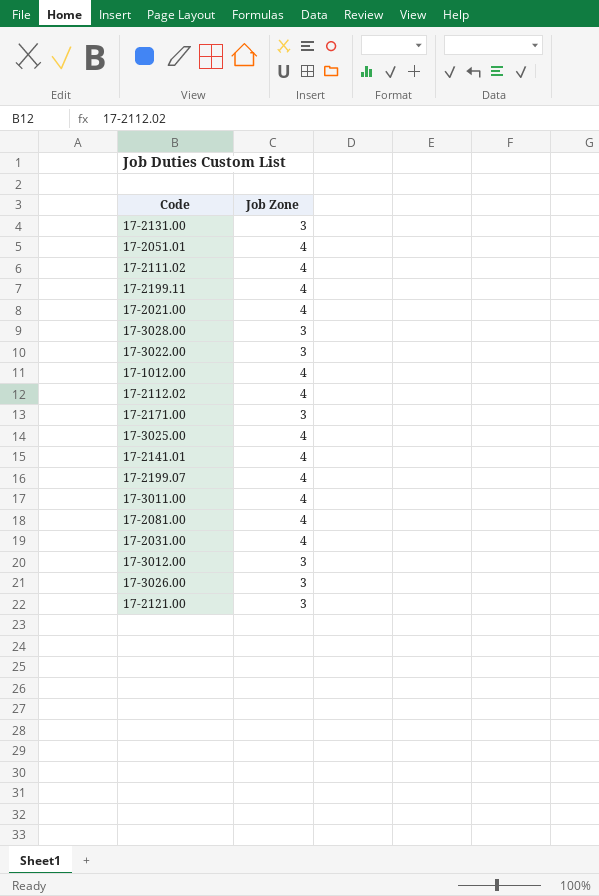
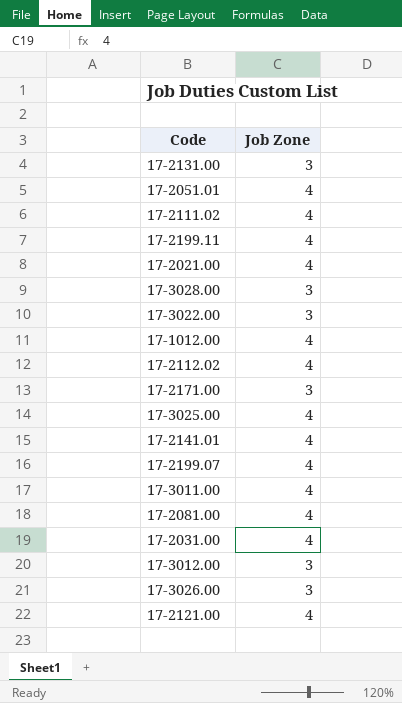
17-2121.00 | Job Zone: 3 -> 4

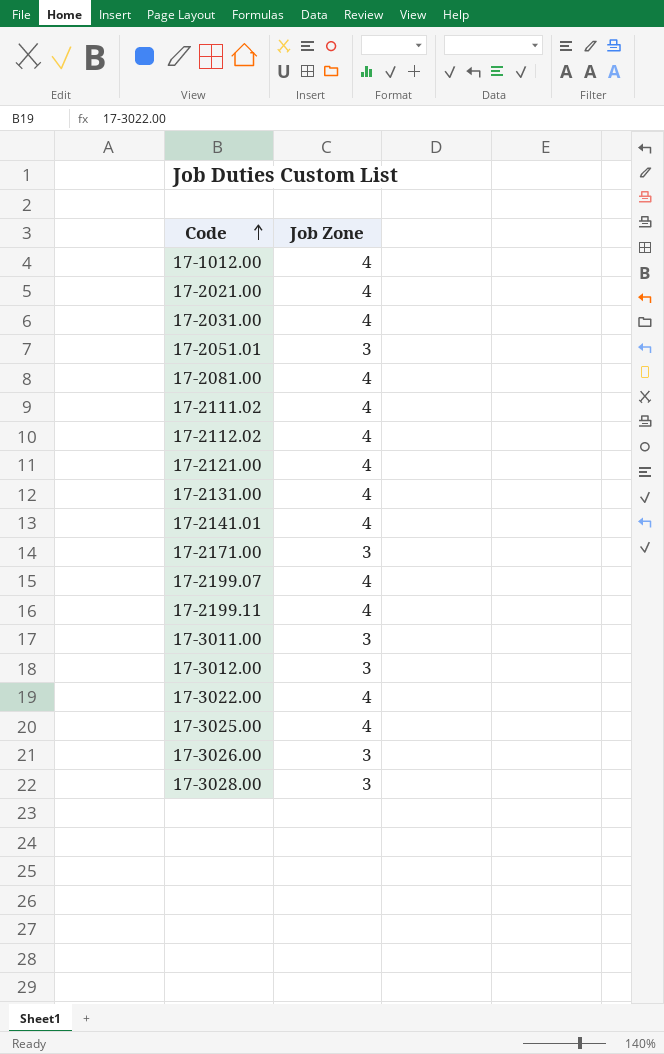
row order: none -> Code ascending
17-2051.01 | Job Zone: 4 -> 3
17-2131.00 | Job Zone: 3 -> 4
17-3011.00 | Job Zone: 4 -> 3
17-3022.00 | Job Zone: 3 -> 4

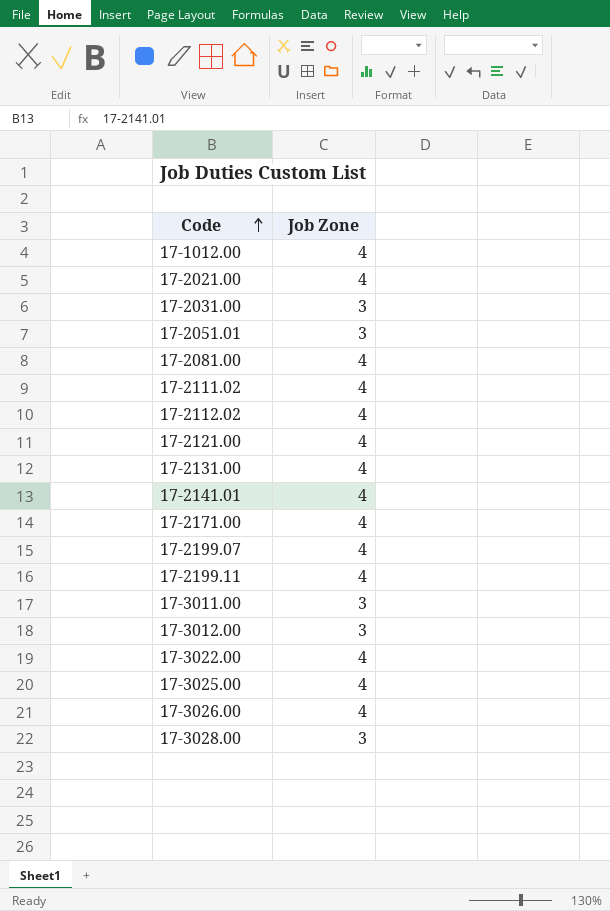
17-2031.00 | Job Zone: 4 -> 3
17-2171.00 | Job Zone: 3 -> 4
17-3026.00 | Job Zone: 3 -> 4

